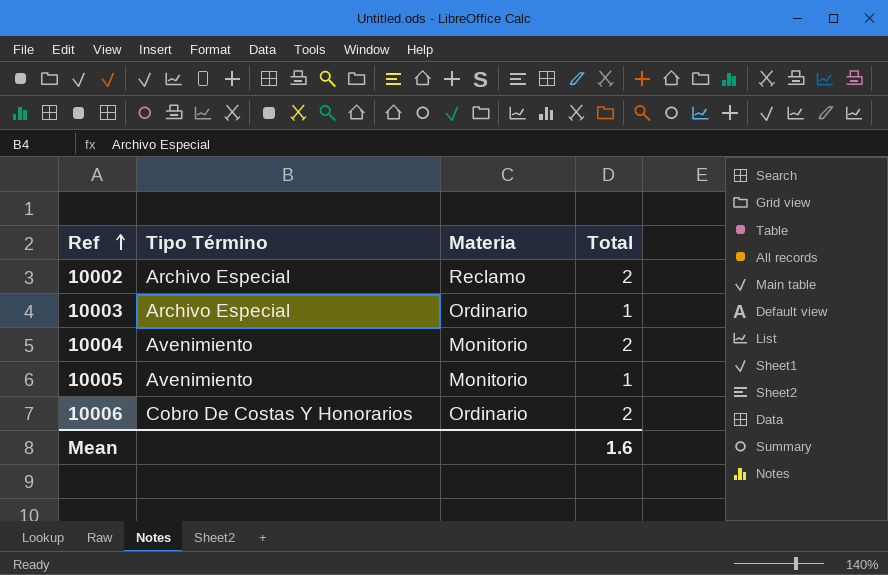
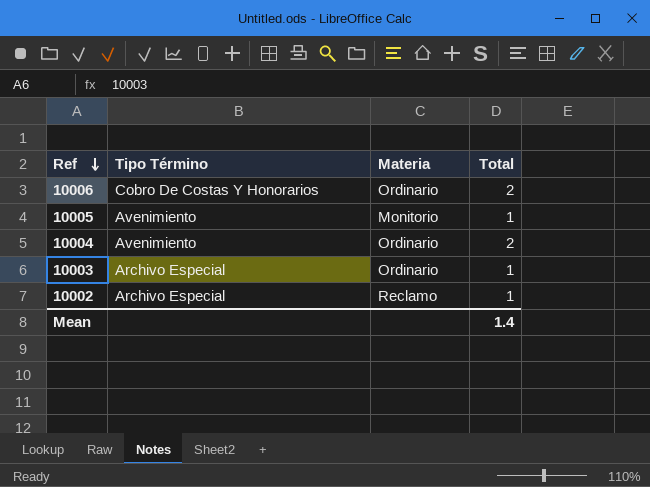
row order: Ref ascending -> Ref descending
10004 | Materia: Monitorio -> Ordinario
10002 | Total: 2 -> 1
Mean | Total: 1.6 -> 1.4

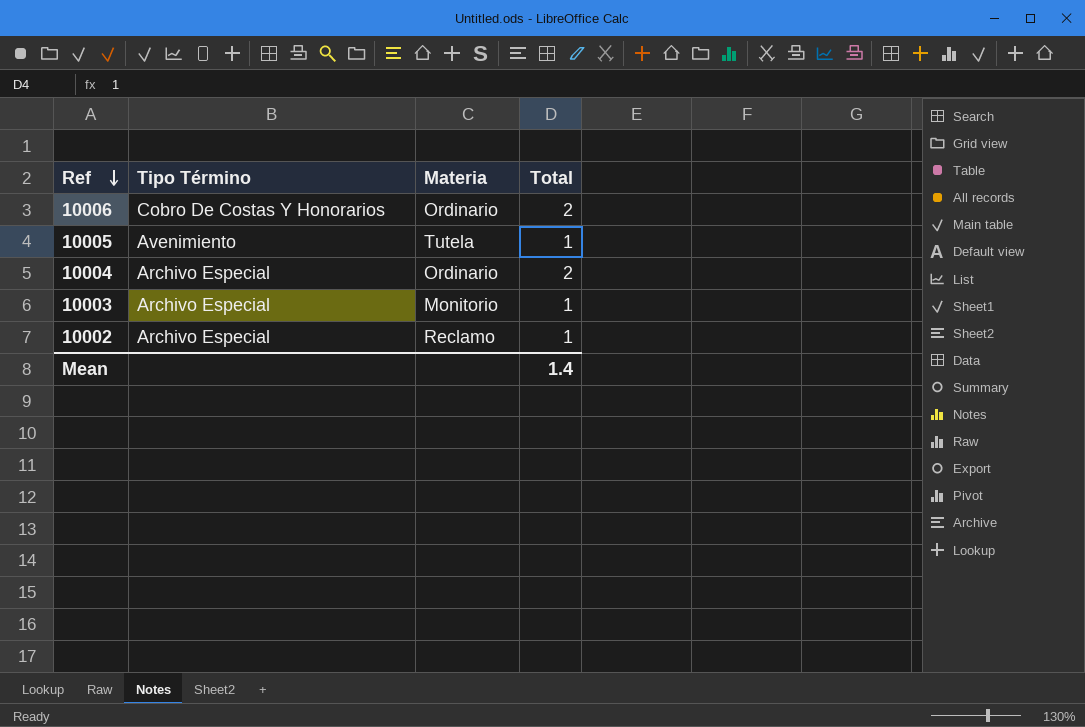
10005 | Materia: Monitorio -> Tutela
10004 | Tipo Término: Avenimiento -> Archivo Especial
10003 | Materia: Ordinario -> Monitorio

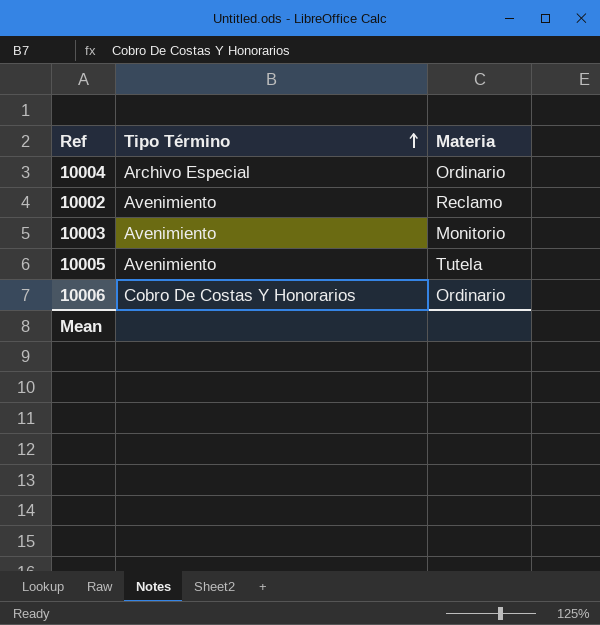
row order: Ref descending -> Tipo Término ascending
column Total | position: 4 -> none
10002 | Tipo Término: Archivo Especial -> Avenimiento
10003 | Tipo Término: Archivo Especial -> Avenimiento

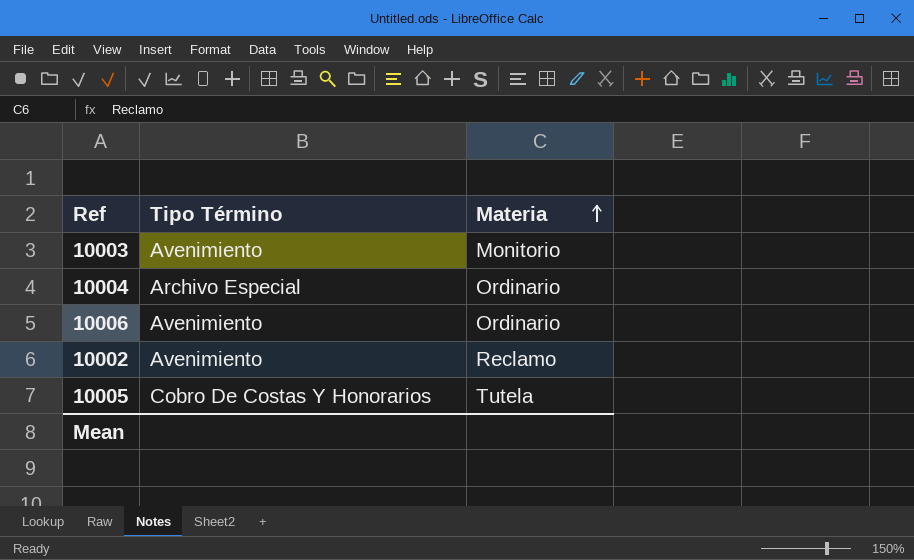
row order: Tipo Término ascending -> Materia ascending
10006 | Tipo Término: Cobro De Costas Y Honorarios -> Avenimiento
10005 | Tipo Término: Avenimiento -> Cobro De Costas Y Honorarios

